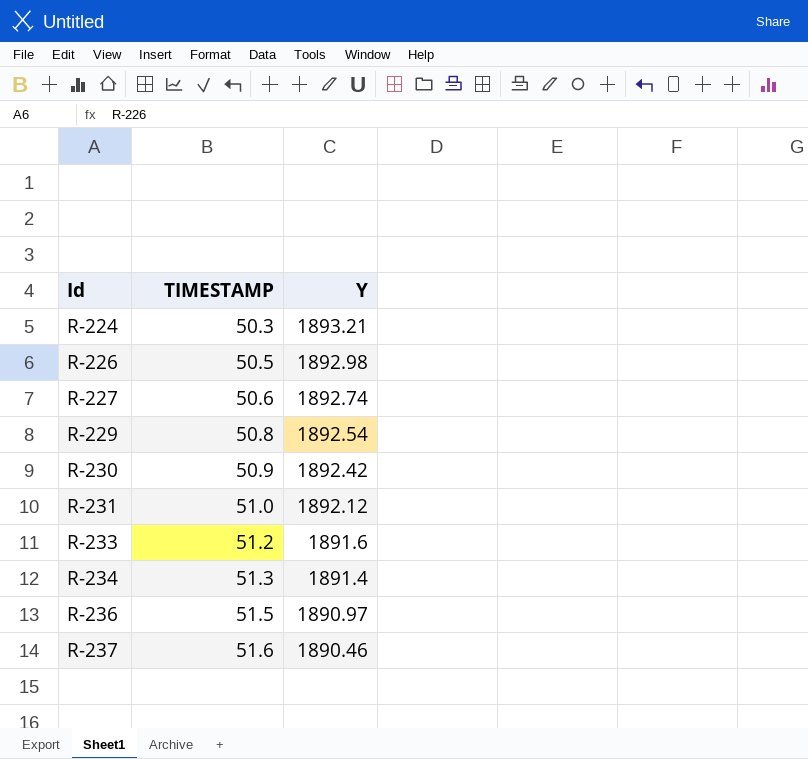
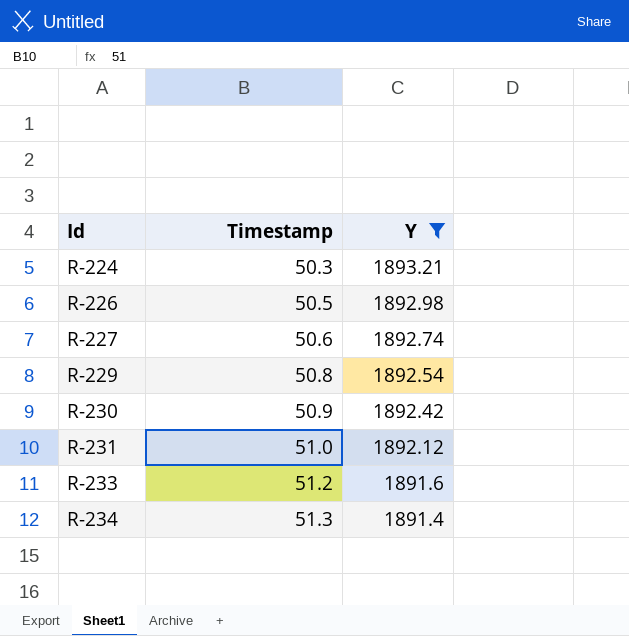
filter: none -> Y >= 1891.4
column name: TIMESTAMP -> Timestamp

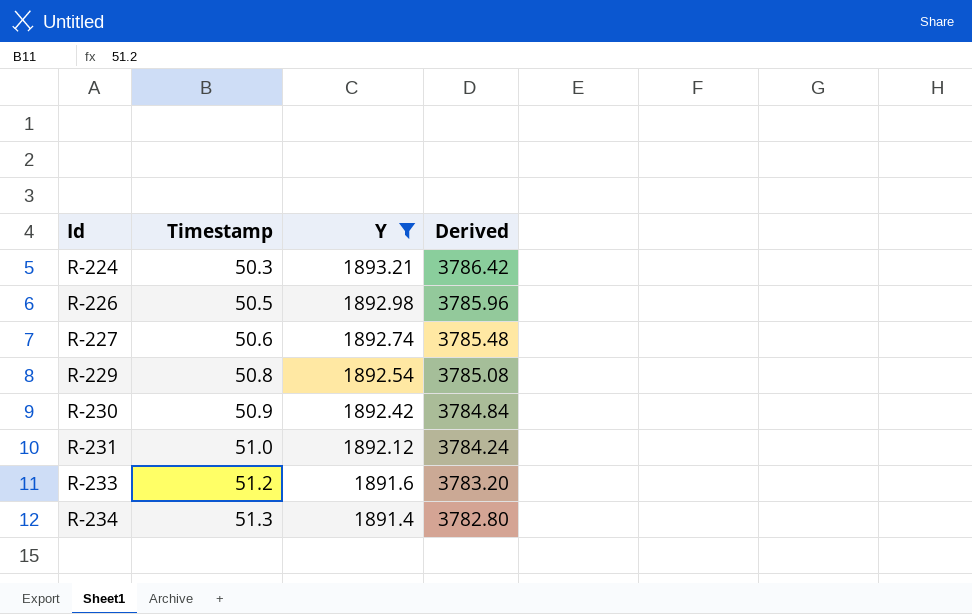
column Derived | formula: none -> [Y] * 2

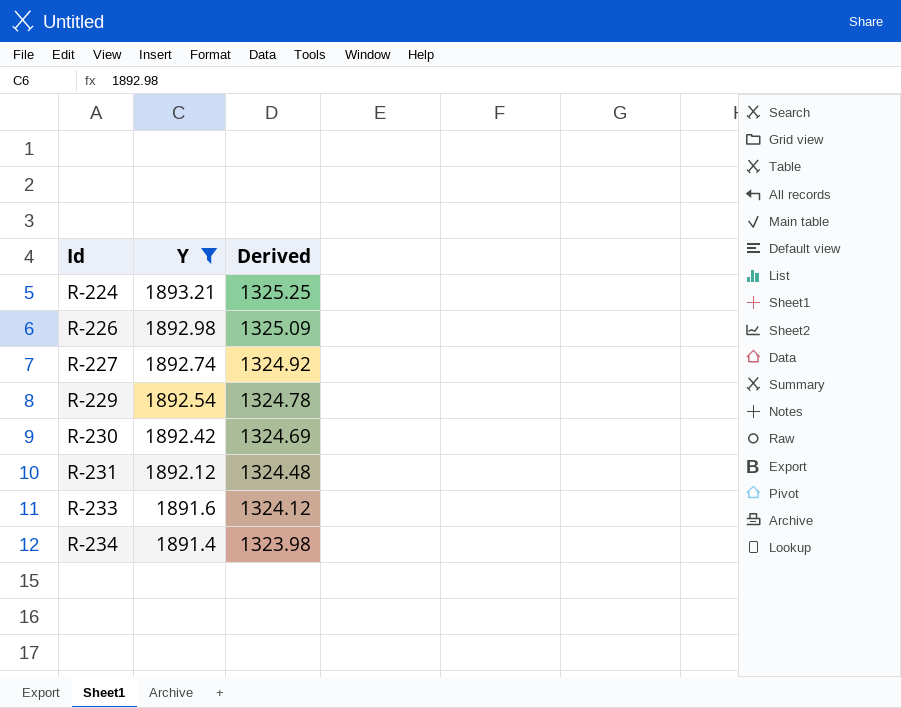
column Timestamp | position: 2 -> none
column Derived | formula: [Y] * 2 -> [Y] * 0.7

